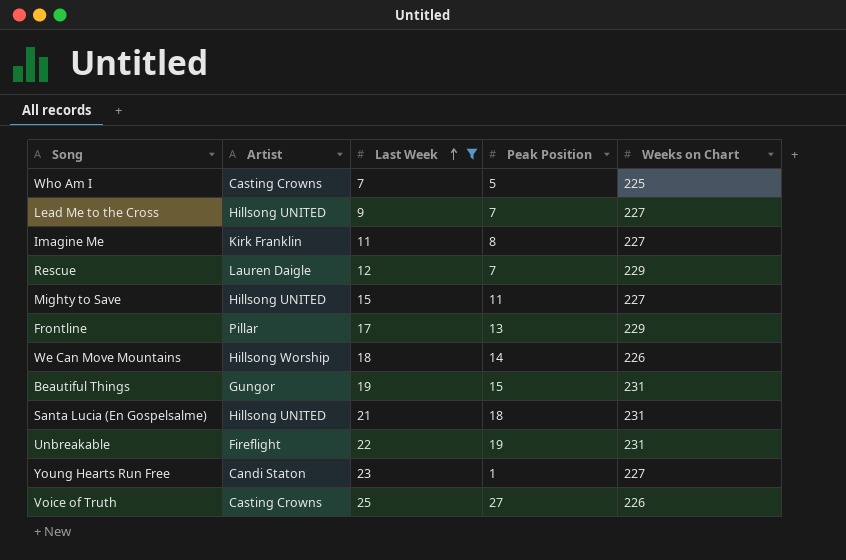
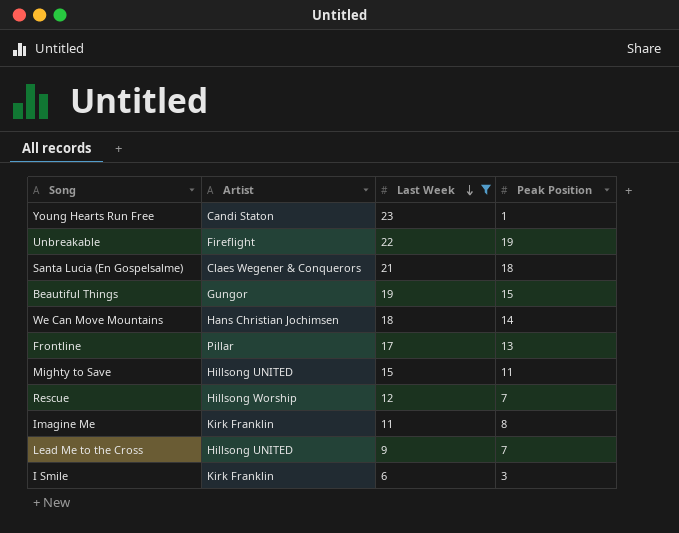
row order: Last Week ascending -> Last Week descending
column Weeks on Chart | position: 5 -> none
row Who Am I: Casting Crowns | 7 | 5 | 225 -> none
row Voice of Truth: Casting Crowns | 25 | 27 | 226 -> none
Santa Lucia (En Gospelsalme) | Artist: Hillsong UNITED -> Claes Wegener & Conquerors
We Can Move Mountains | Artist: Hillsong Worship -> Hans Christian Jochimsen
Rescue | Artist: Lauren Daigle -> Hillsong Worship
row I Smile: none -> Kirk Franklin | 6 | 3

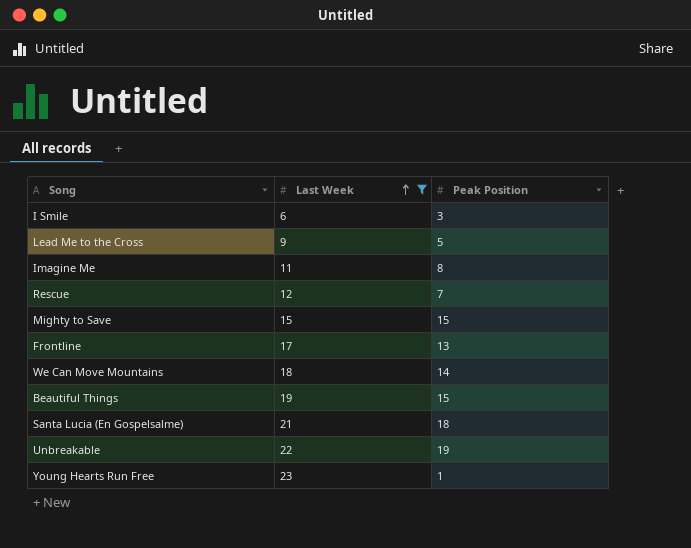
row order: Last Week descending -> Last Week ascending
column Artist | position: 2 -> none
Lead Me to the Cross | Peak Position: 7 -> 5
Mighty to Save | Peak Position: 11 -> 15

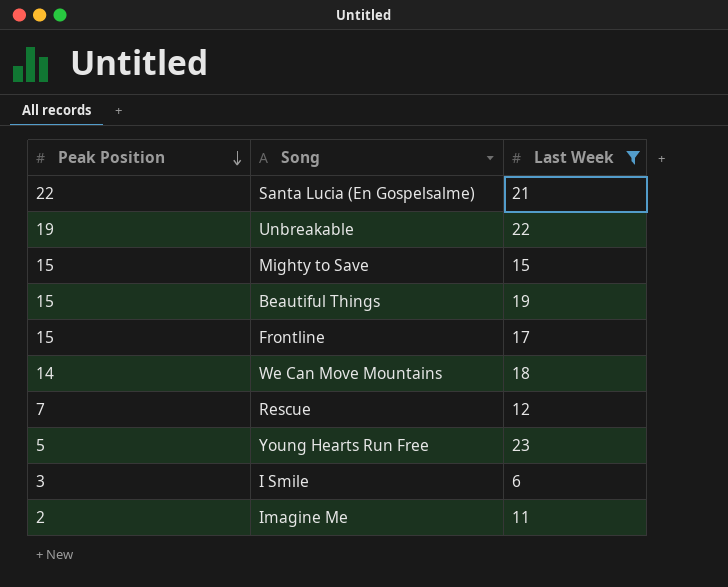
row order: Last Week ascending -> Peak Position descending
column Peak Position | position: 3 -> 1
row Lead Me to the Cross: 9 | 5 -> none
Santa Lucia (En Gospelsalme) | Peak Position: 18 -> 22
Frontline | Peak Position: 13 -> 15
Young Hearts Run Free | Peak Position: 1 -> 5
Imagine Me | Peak Position: 8 -> 2

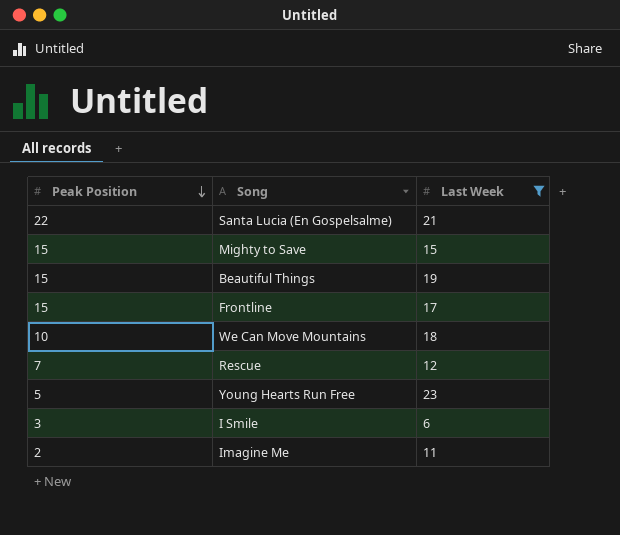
row Unbreakable: 19 | 22 -> none
We Can Move Mountains | Peak Position: 14 -> 10

